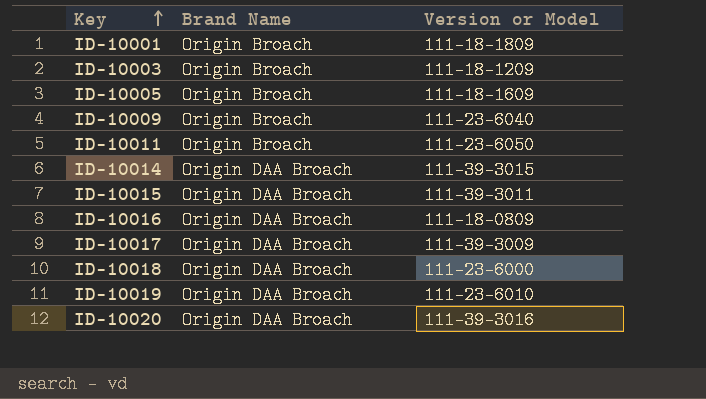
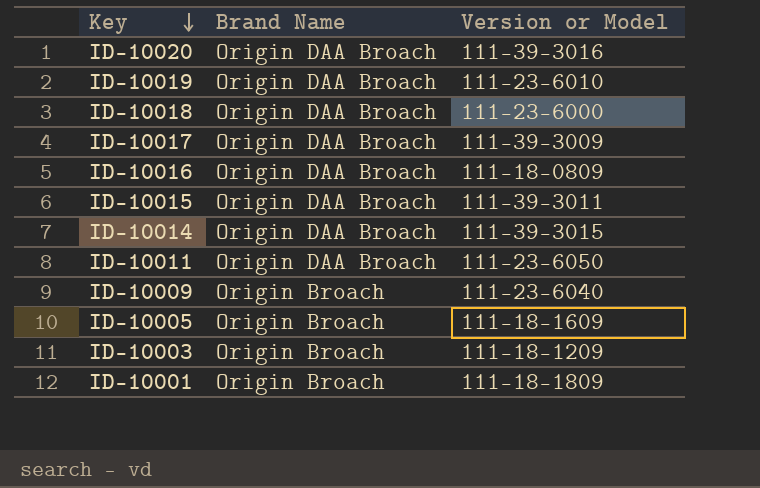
row order: Key ascending -> Key descending
ID-10011 | Brand Name: Origin Broach -> Origin DAA Broach

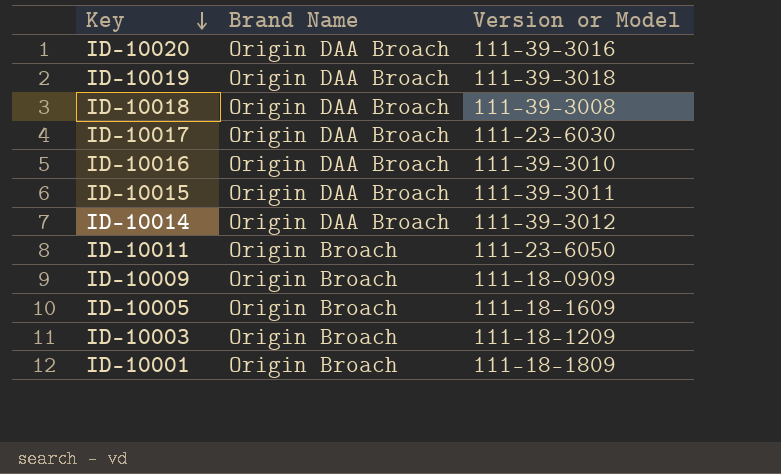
ID-10019 | Version or Model: 111-23-6010 -> 111-39-3018
ID-10018 | Version or Model: 111-23-6000 -> 111-39-3008
ID-10017 | Version or Model: 111-39-3009 -> 111-23-6030
ID-10016 | Version or Model: 111-18-0809 -> 111-39-3010
ID-10014 | Version or Model: 111-39-3015 -> 111-39-3012
ID-10011 | Brand Name: Origin DAA Broach -> Origin Broach
ID-10009 | Version or Model: 111-23-6040 -> 111-18-0909

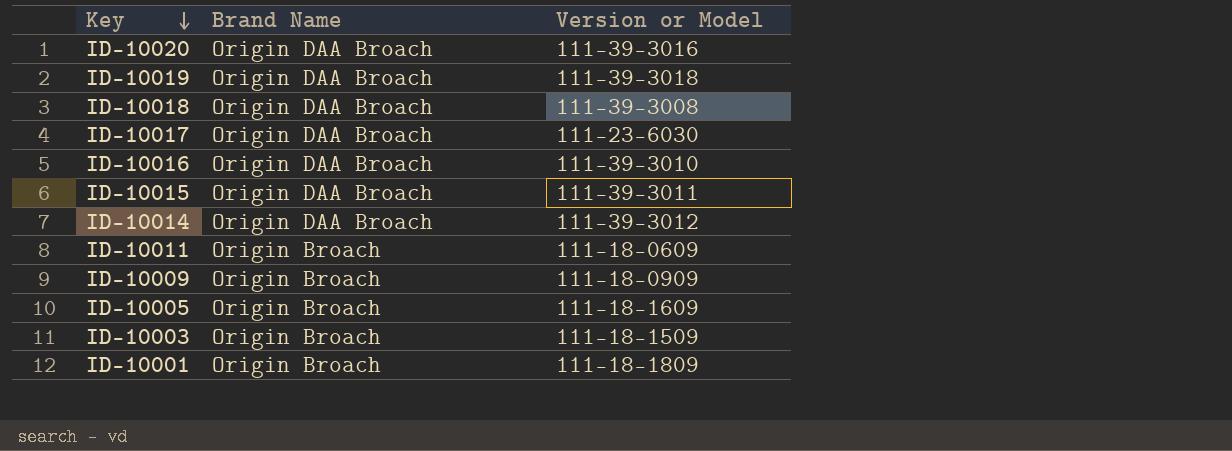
ID-10011 | Version or Model: 111-23-6050 -> 111-18-0609
ID-10003 | Version or Model: 111-18-1209 -> 111-18-1509

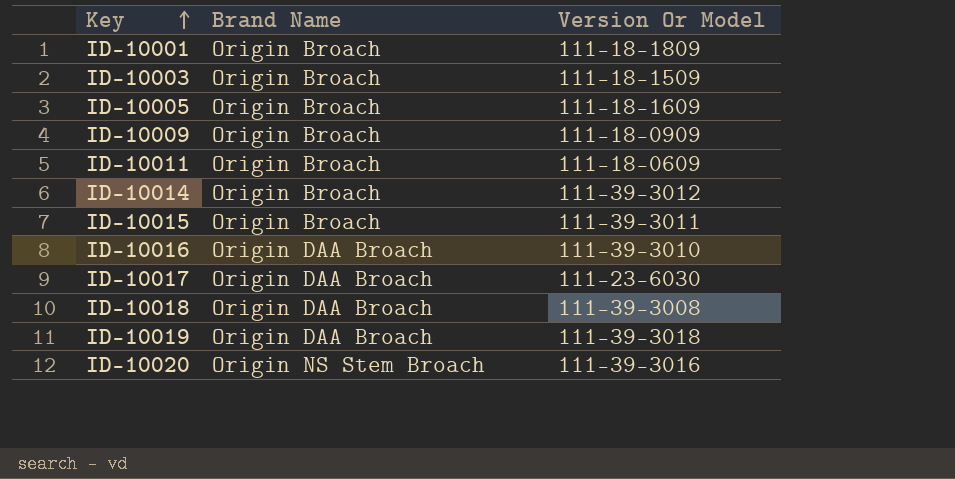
row order: Key descending -> Key ascending
column name: Version or Model -> Version Or Model
ID-10014 | Brand Name: Origin DAA Broach -> Origin Broach
ID-10015 | Brand Name: Origin DAA Broach -> Origin Broach
ID-10020 | Brand Name: Origin DAA Broach -> Origin NS Stem Broach

